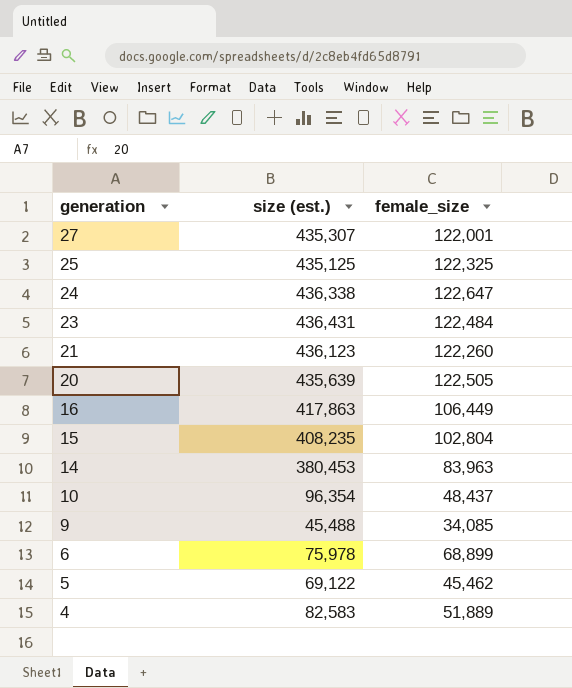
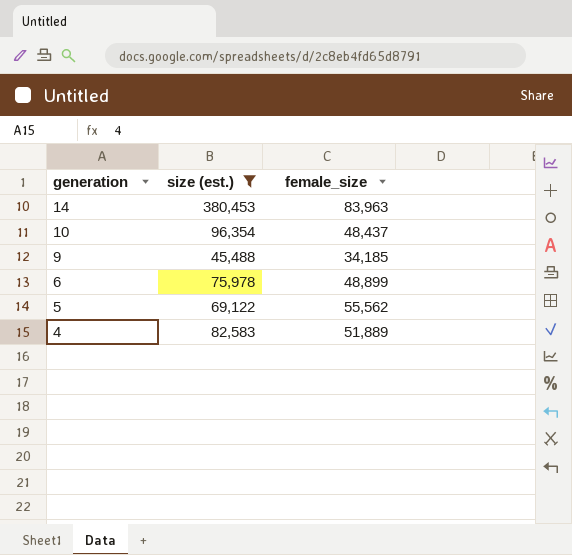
filter: none -> size (est.) <= 380,453
9 | female_size: 34,085 -> 34,185
6 | female_size: 68,899 -> 48,899
5 | female_size: 45,462 -> 55,562

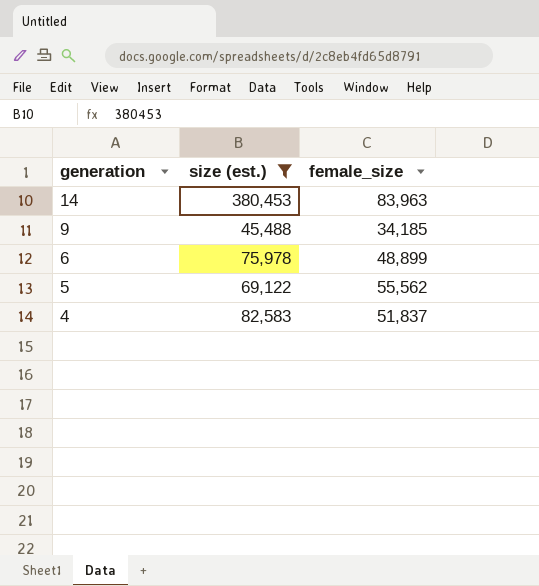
row 10: 96,354 | 48,437 -> none
4 | female_size: 51,889 -> 51,837

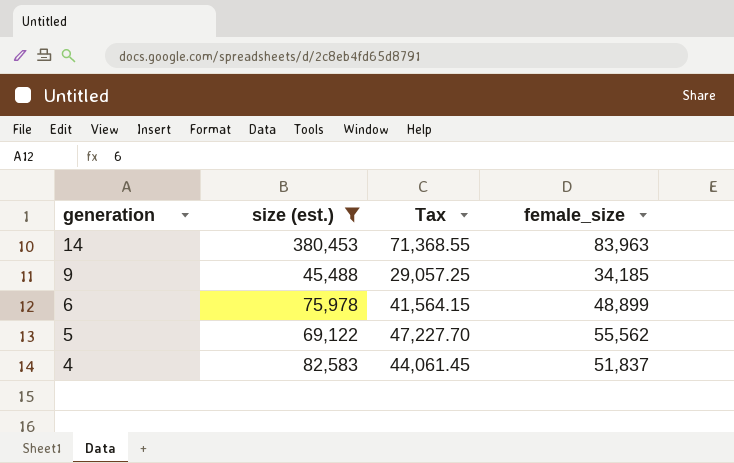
column Tax | formula: none -> [female_size] * 0.85

